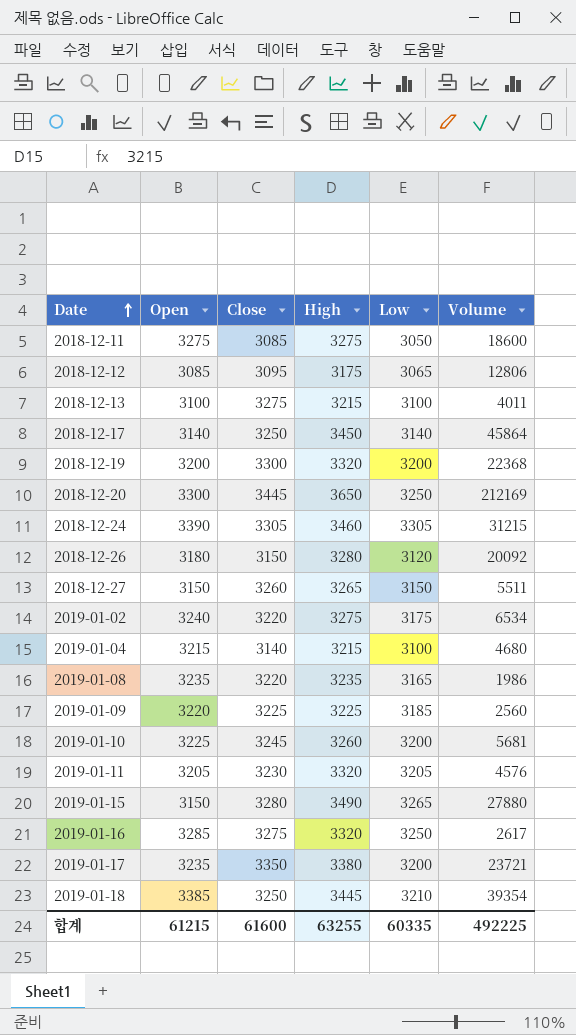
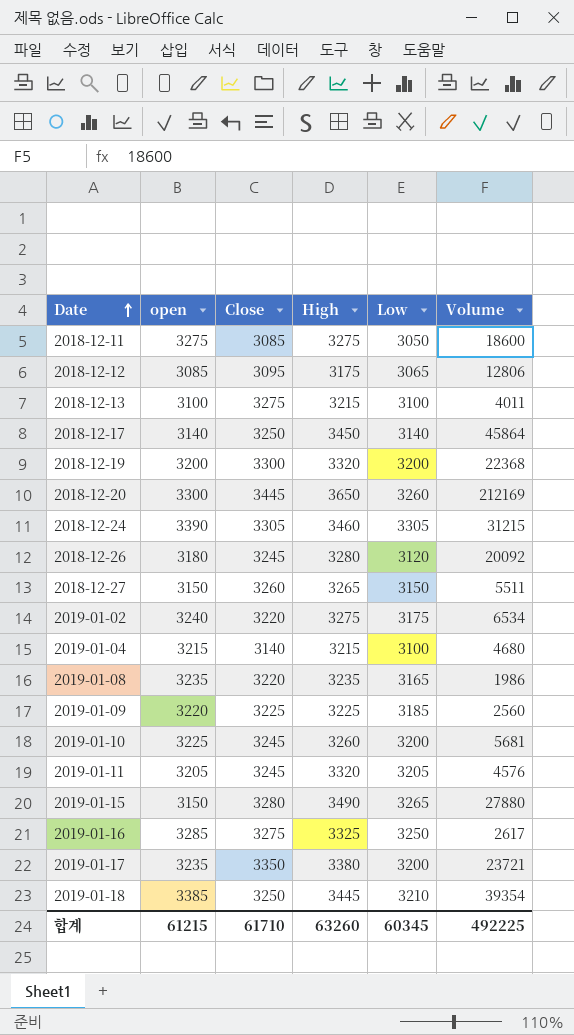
column name: Open -> open
2018-12-20 | Low: 3250 -> 3260
2018-12-26 | Close: 3150 -> 3245
2019-01-11 | Close: 3230 -> 3245
2019-01-16 | High: 3320 -> 3325
합계 | Close: 61600 -> 61710
합계 | High: 63255 -> 63260
합계 | Low: 60335 -> 60345

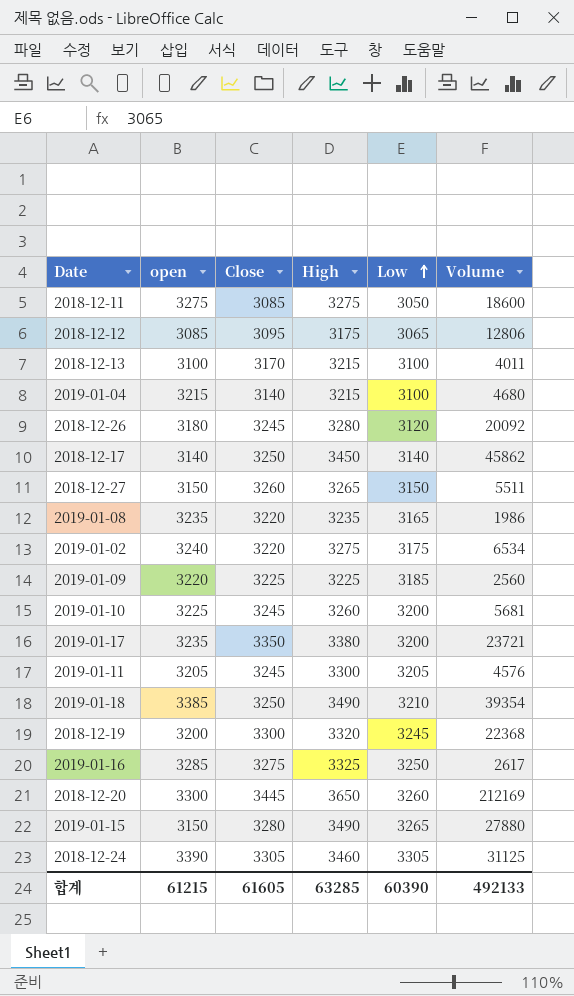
row order: Date ascending -> Low ascending
2018-12-13 | Close: 3275 -> 3170
2018-12-17 | Volume: 45864 -> 45862
2019-01-11 | High: 3320 -> 3300
2019-01-18 | High: 3445 -> 3490
2018-12-19 | Low: 3200 -> 3245
2018-12-24 | Volume: 31215 -> 31125
합계 | Close: 61710 -> 61605
합계 | High: 63260 -> 63285
합계 | Low: 60345 -> 60390
합계 | Volume: 492225 -> 492133

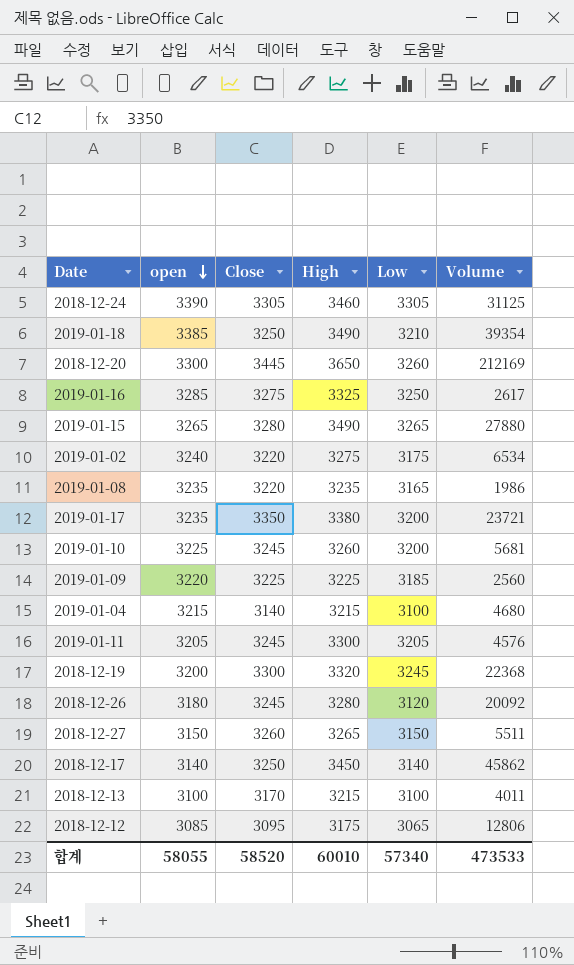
row order: Low ascending -> open descending
row 2018-12-11: 3275 | 3085 | 3275 | 3050 | 18600 -> none
2019-01-15 | open: 3150 -> 3265
합계 | open: 61215 -> 58055
합계 | Close: 61605 -> 58520
합계 | High: 63285 -> 60010
합계 | Low: 60390 -> 57340
합계 | Volume: 492133 -> 473533

